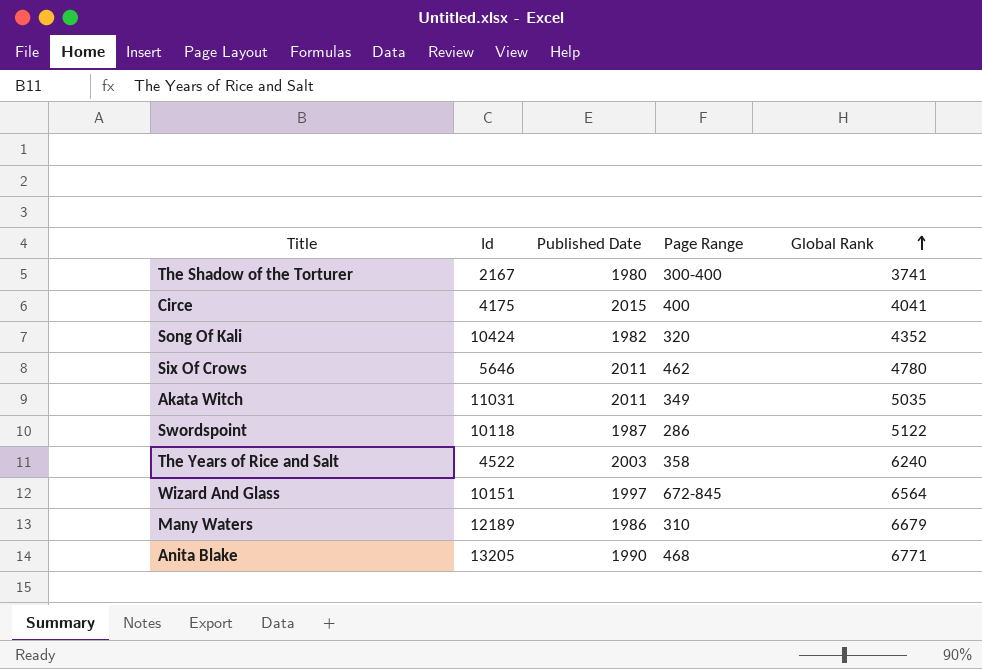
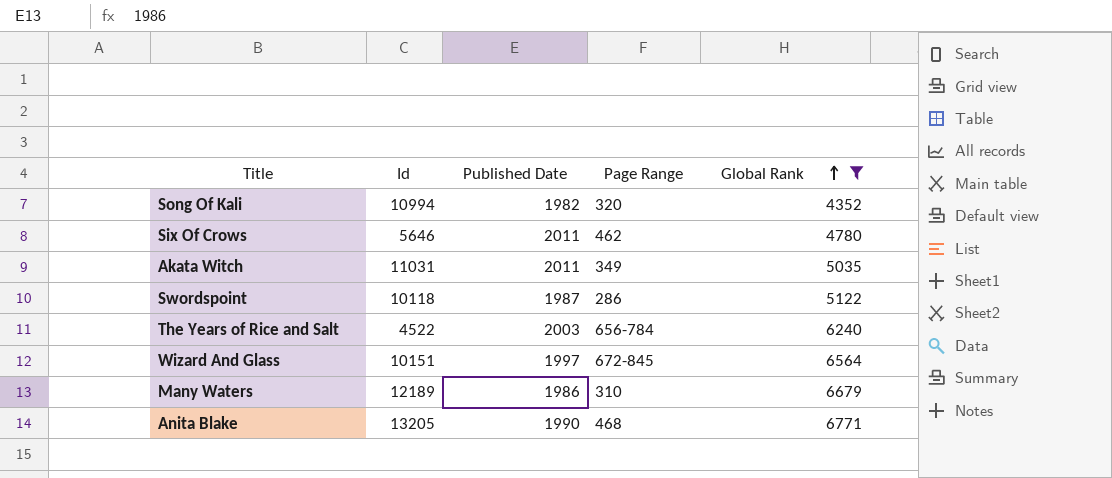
filter: none -> Global Rank >= 4352
Song Of Kali | Id: 10424 -> 10994
The Years of Rice and Salt | Page Range: 358 -> 656-784

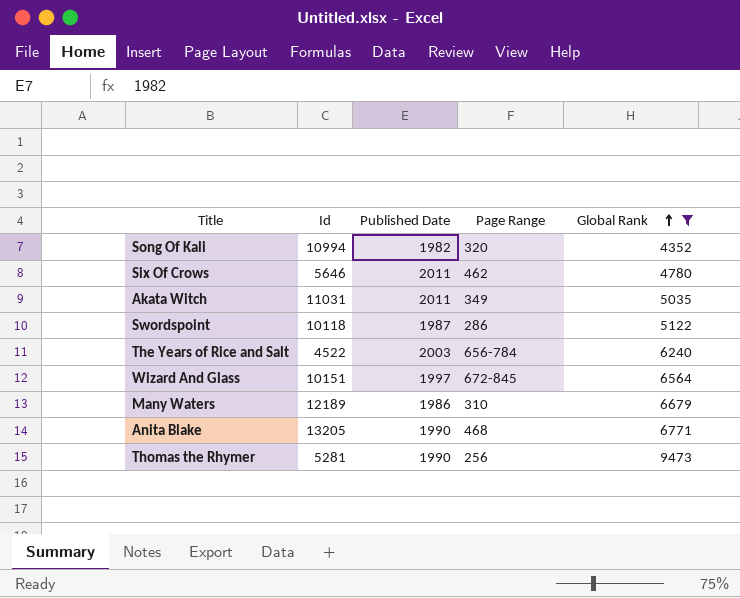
row Thomas the Rhymer: none -> 5281 | 1990 | 256 | 9473

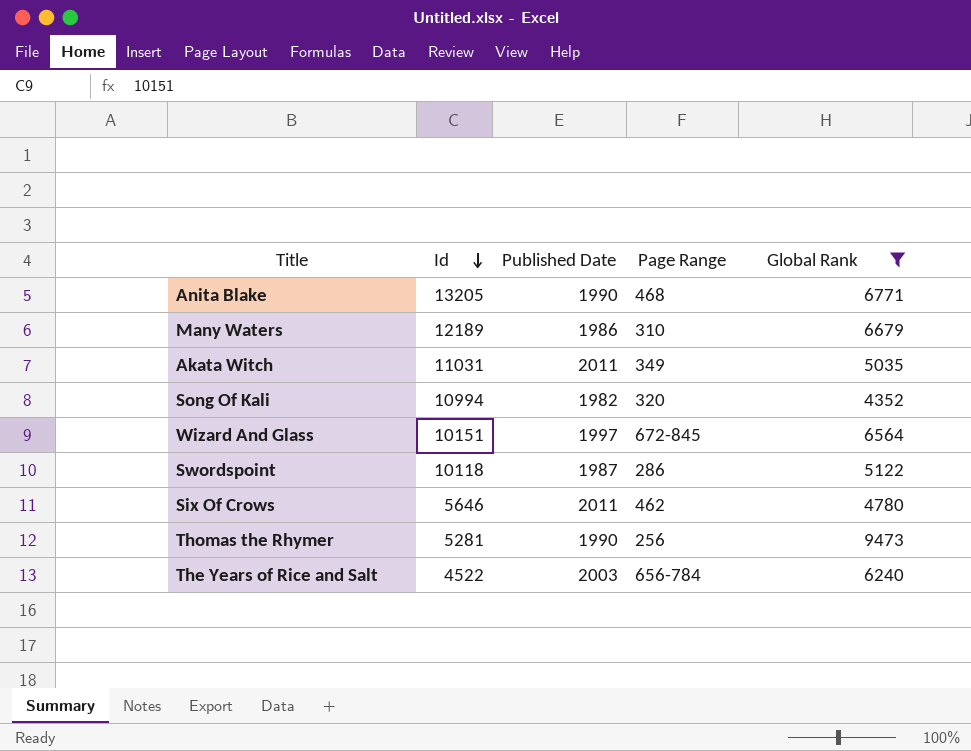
row order: Global Rank ascending -> Id descending

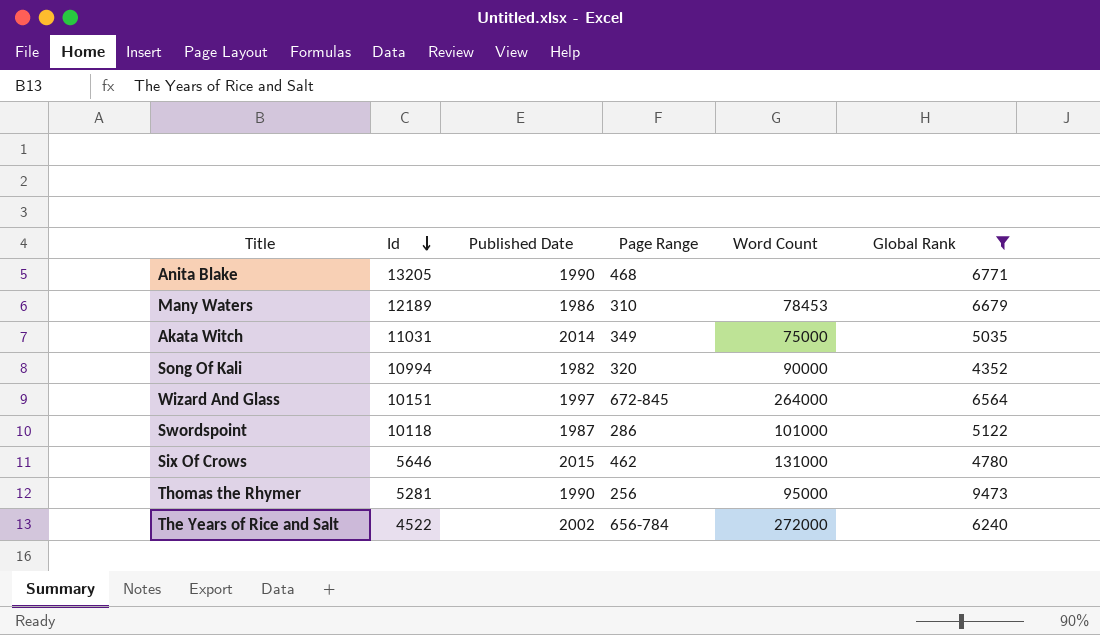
column Word Count | position: none -> 5
Akata Witch | Published Date: 2011 -> 2014
Six Of Crows | Published Date: 2011 -> 2015
The Years of Rice and Salt | Published Date: 2003 -> 2002

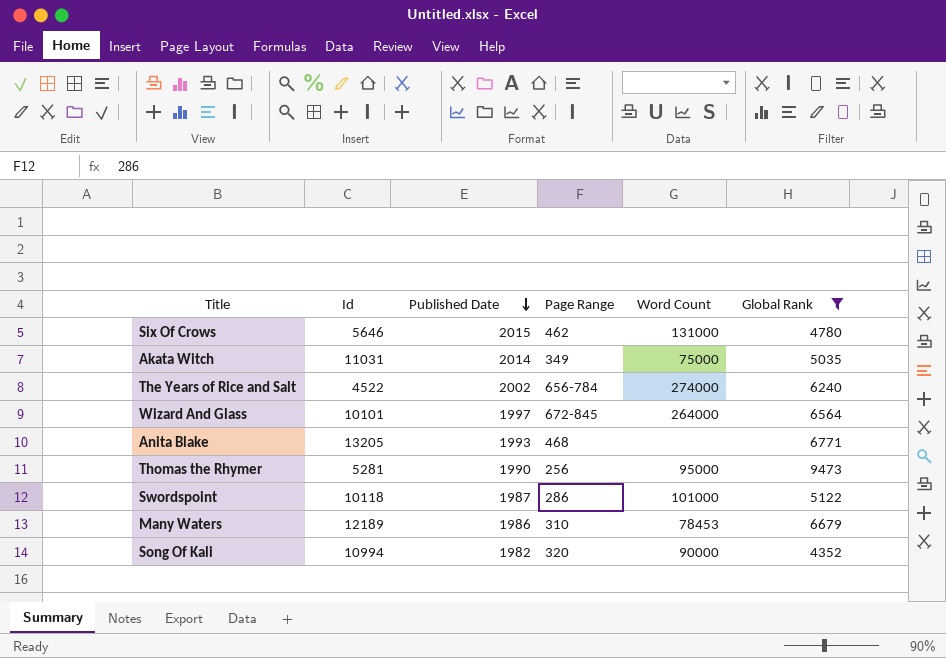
row order: Id descending -> Published Date descending
The Years of Rice and Salt | Word Count: 272000 -> 274000
Wizard And Glass | Id: 10151 -> 10101
Anita Blake | Published Date: 1990 -> 1993

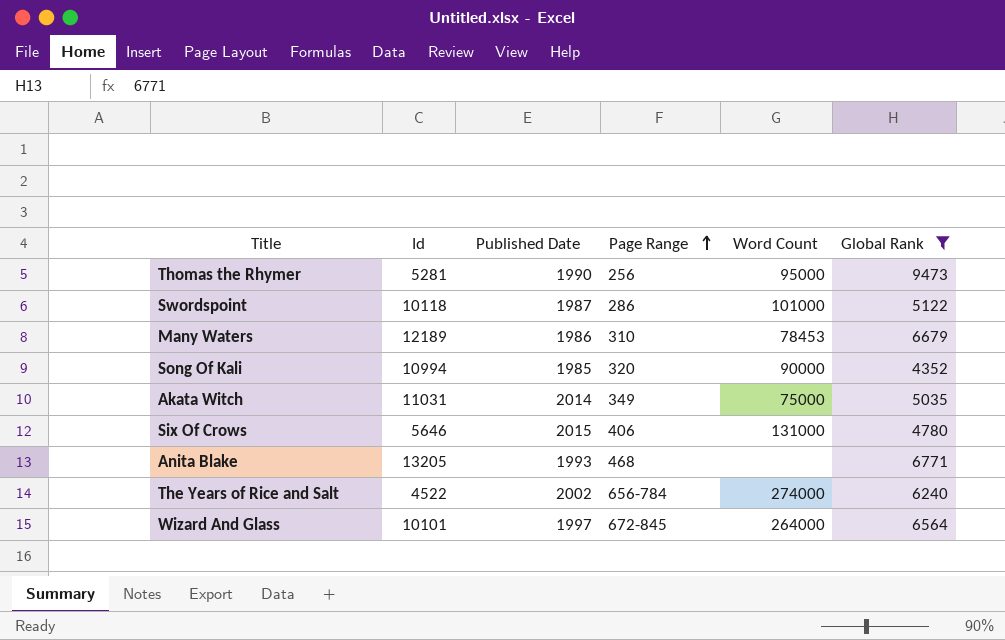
row order: Published Date descending -> Page Range ascending
Song Of Kali | Published Date: 1982 -> 1985
Six Of Crows | Page Range: 462 -> 406

